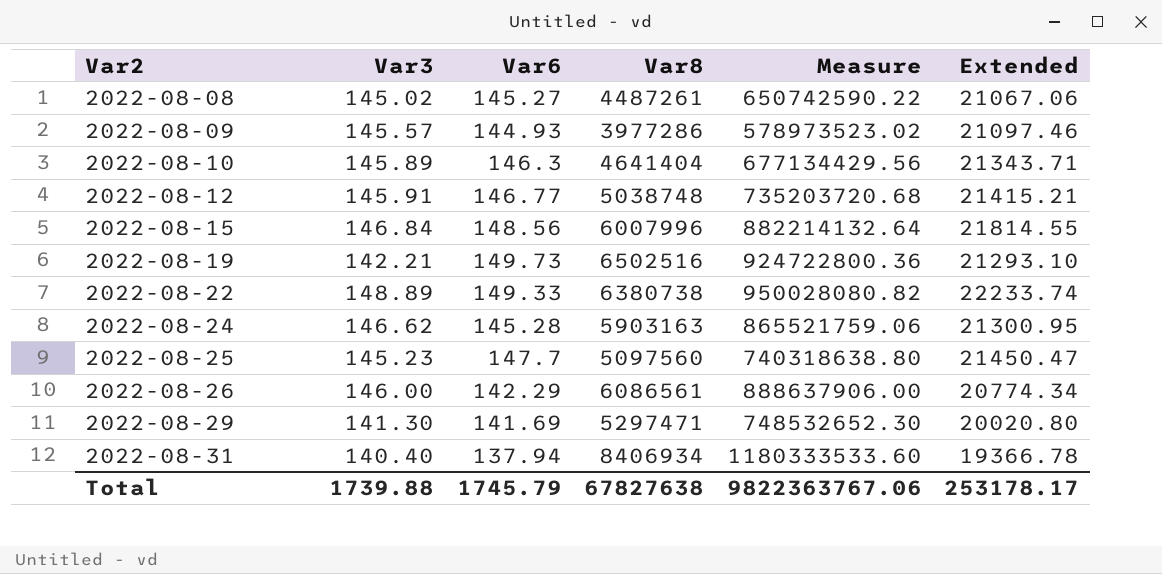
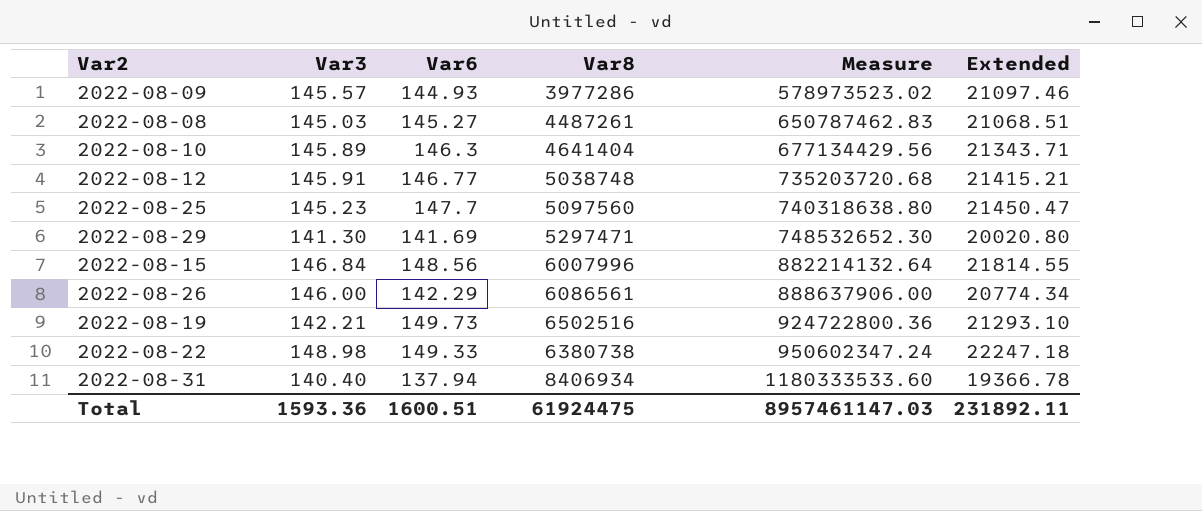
row order: Var2 ascending -> Measure ascending
row 2022-08-24: 146.62 | 145.28 | 5903163 | 865521759.06 | 21300.95 -> none
2022-08-08 | Var3: 145.02 -> 145.03
2022-08-08 | Measure: 650742590.22 -> 650787462.83
2022-08-08 | Extended: 21067.06 -> 21068.51
2022-08-22 | Var3: 148.89 -> 148.98
2022-08-22 | Measure: 950028080.82 -> 950602347.24
2022-08-22 | Extended: 22233.74 -> 22247.18
Total | Var3: 1739.88 -> 1593.36
Total | Var6: 1745.79 -> 1600.51
Total | Var8: 67827638 -> 61924475
Total | Measure: 9822363767.06 -> 8957461147.03
Total | Extended: 253178.17 -> 231892.11

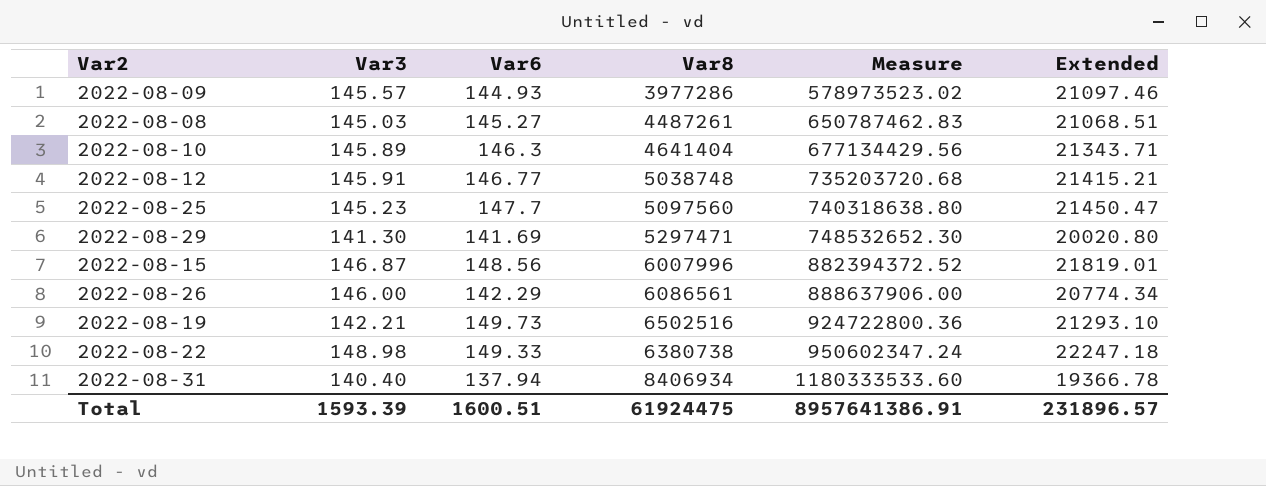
2022-08-15 | Var3: 146.84 -> 146.87
2022-08-15 | Measure: 882214132.64 -> 882394372.52
2022-08-15 | Extended: 21814.55 -> 21819.01
Total | Var3: 1593.36 -> 1593.39
Total | Measure: 8957461147.03 -> 8957641386.91
Total | Extended: 231892.11 -> 231896.57

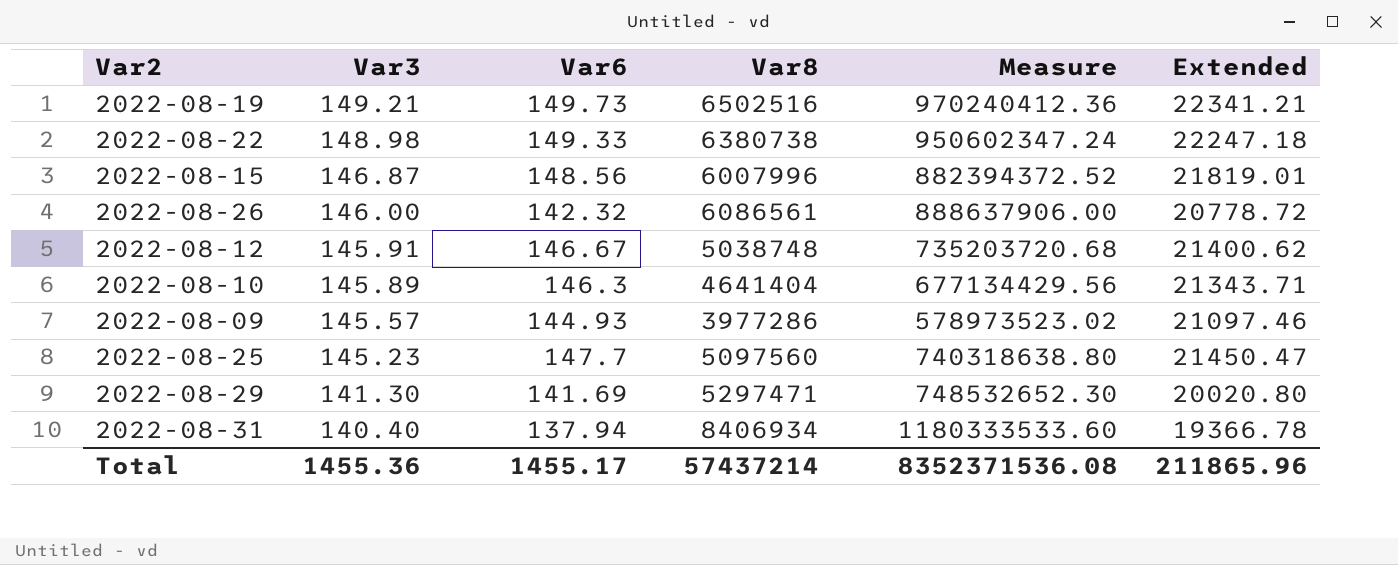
row order: Measure ascending -> Var3 descending
row 2022-08-08: 145.03 | 145.27 | 4487261 | 650787462.83 | 21068.51 -> none
2022-08-19 | Var3: 142.21 -> 149.21
2022-08-19 | Measure: 924722800.36 -> 970240412.36
2022-08-19 | Extended: 21293.10 -> 22341.21
2022-08-26 | Var6: 142.29 -> 142.32
2022-08-26 | Extended: 20774.34 -> 20778.72
2022-08-12 | Var6: 146.77 -> 146.67
2022-08-12 | Extended: 21415.21 -> 21400.62
Total | Var3: 1593.39 -> 1455.36
Total | Var6: 1600.51 -> 1455.17
Total | Var8: 61924475 -> 57437214
Total | Measure: 8957641386.91 -> 8352371536.08
Total | Extended: 231896.57 -> 211865.96

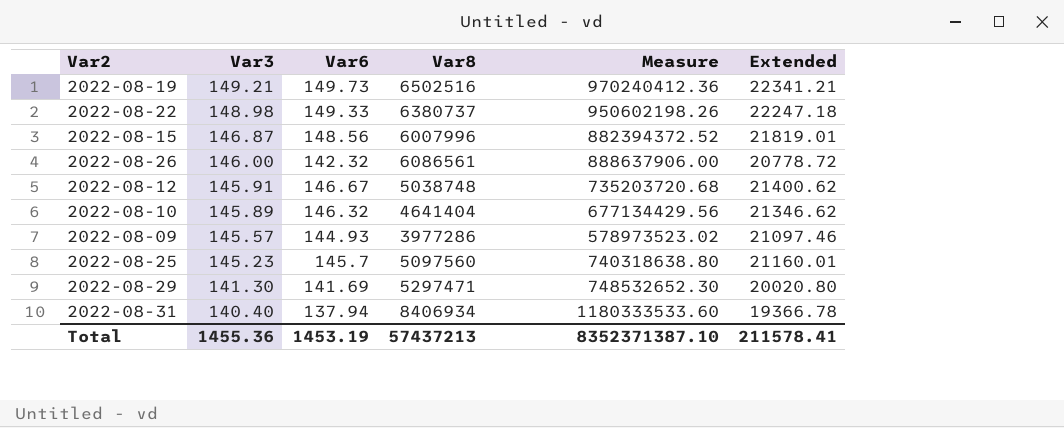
2022-08-22 | Var8: 6380738 -> 6380737
2022-08-22 | Measure: 950602347.24 -> 950602198.26
2022-08-10 | Var6: 146.3 -> 146.32
2022-08-10 | Extended: 21343.71 -> 21346.62
2022-08-25 | Var6: 147.7 -> 145.7
2022-08-25 | Extended: 21450.47 -> 21160.01
Total | Var6: 1455.17 -> 1453.19
Total | Var8: 57437214 -> 57437213
Total | Measure: 8352371536.08 -> 8352371387.10
Total | Extended: 211865.96 -> 211578.41

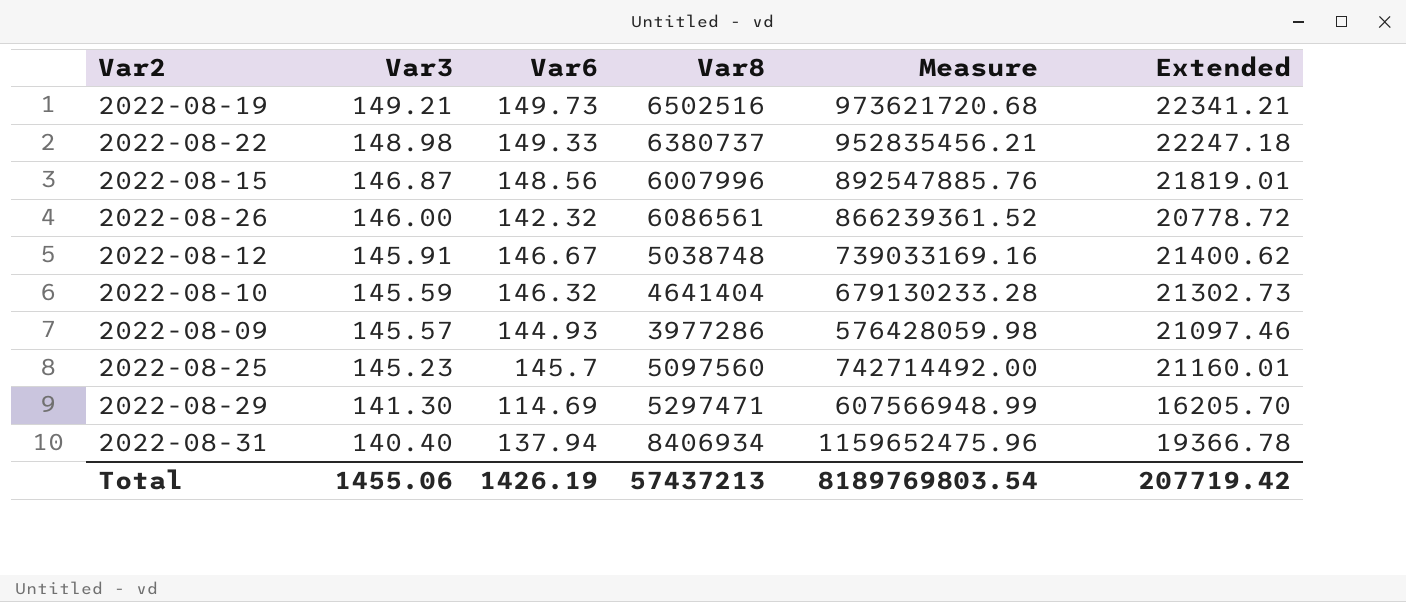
column Measure | formula: [Var3] * [Var8] -> [Var6] * [Var8]
2022-08-10 | Var3: 145.89 -> 145.59
2022-08-10 | Extended: 21346.62 -> 21302.73
2022-08-29 | Var6: 141.69 -> 114.69
2022-08-29 | Extended: 20020.80 -> 16205.70
Total | Var3: 1455.36 -> 1455.06
Total | Var6: 1453.19 -> 1426.19
Total | Measure: 8352371387.10 -> 8189769803.54
Total | Extended: 211578.41 -> 207719.42

